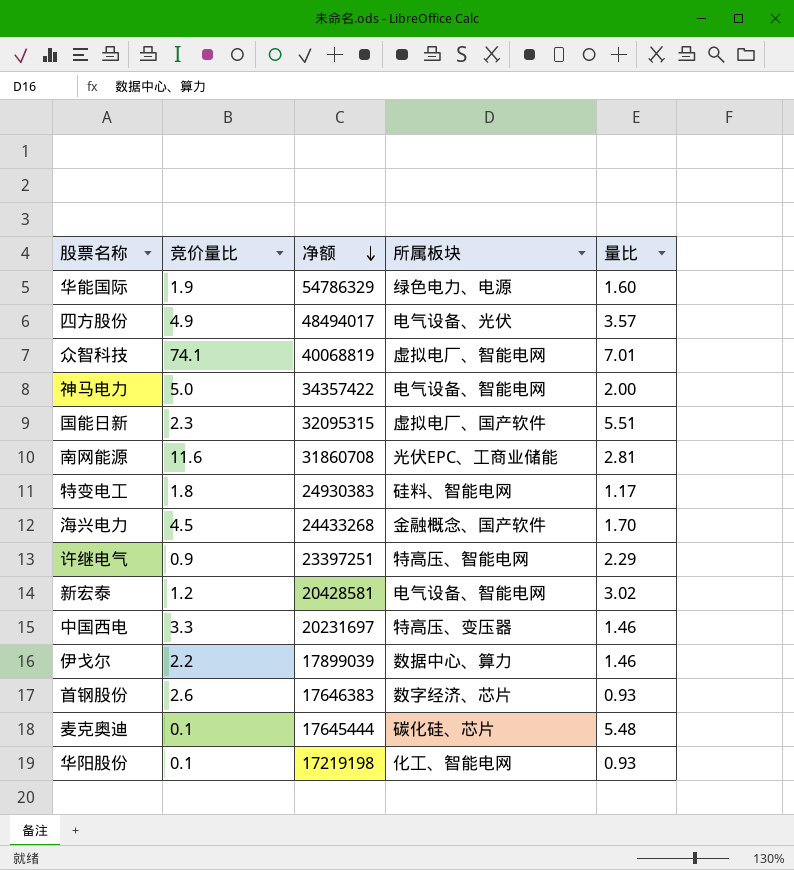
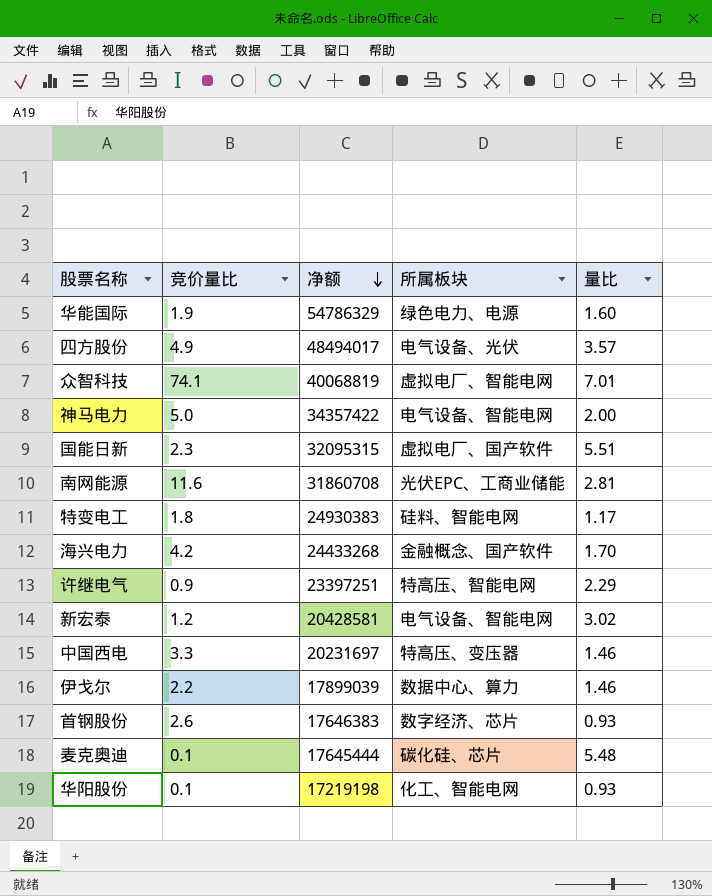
海兴电力 | 竞价量比: 4.5 -> 4.2

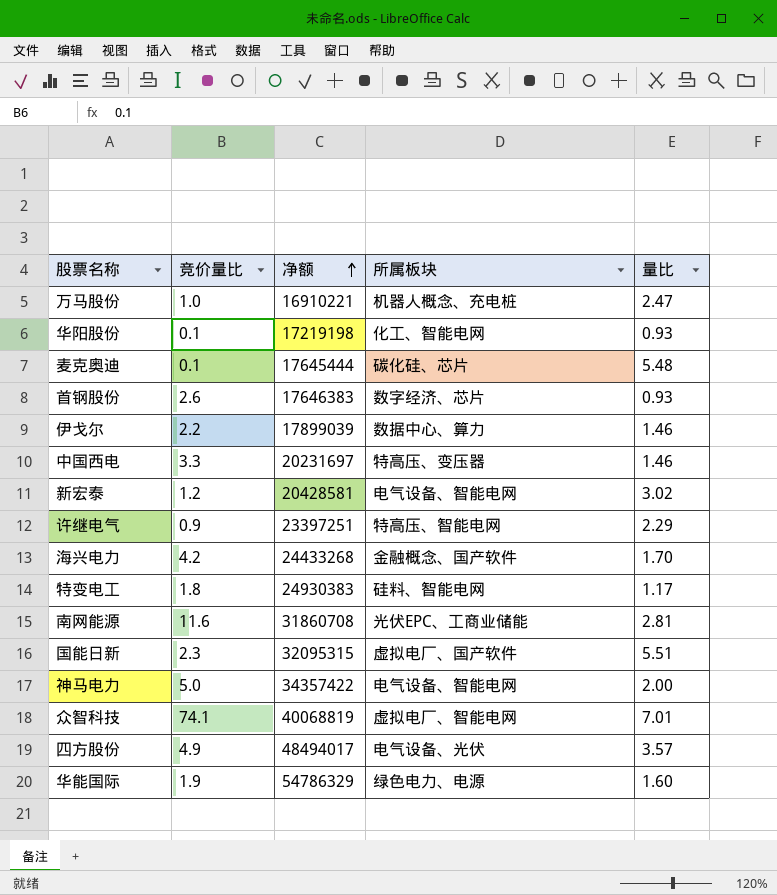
row order: 净额 descending -> 净额 ascending
row 万马股份: none -> 1.0 | 16910221 | 机器人概念、充电桩 | 2.47

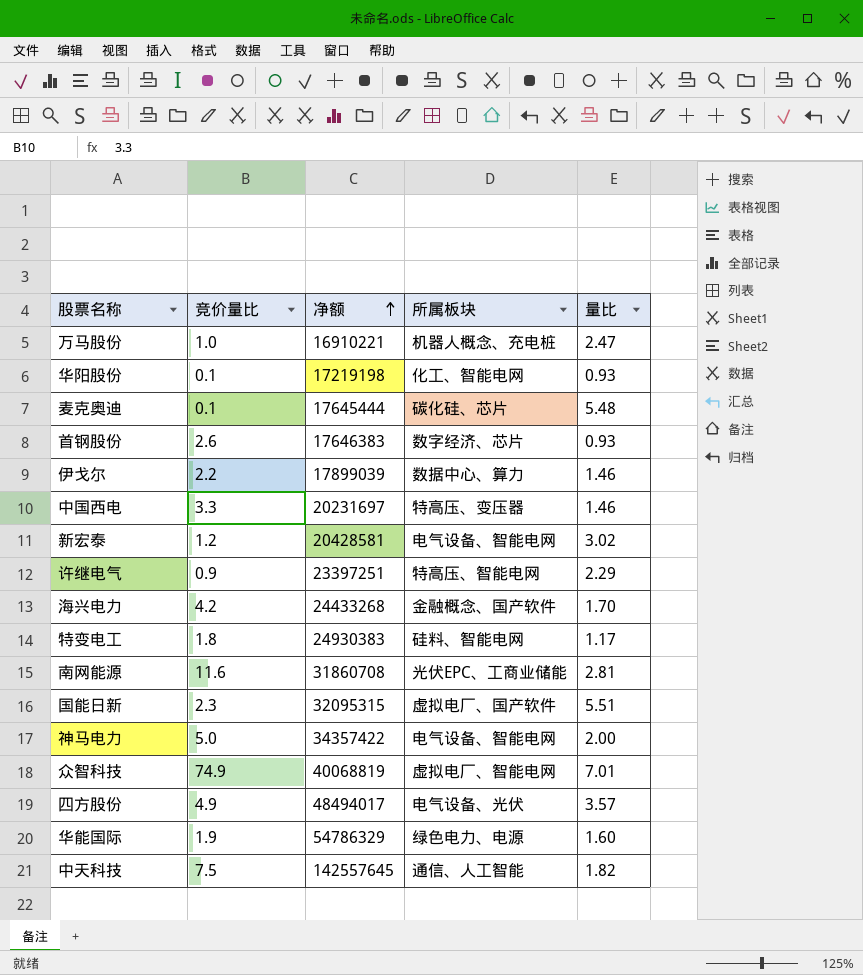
众智科技 | 竞价量比: 74.1 -> 74.9
row 中天科技: none -> 7.5 | 142557645 | 通信、人工智能 | 1.82

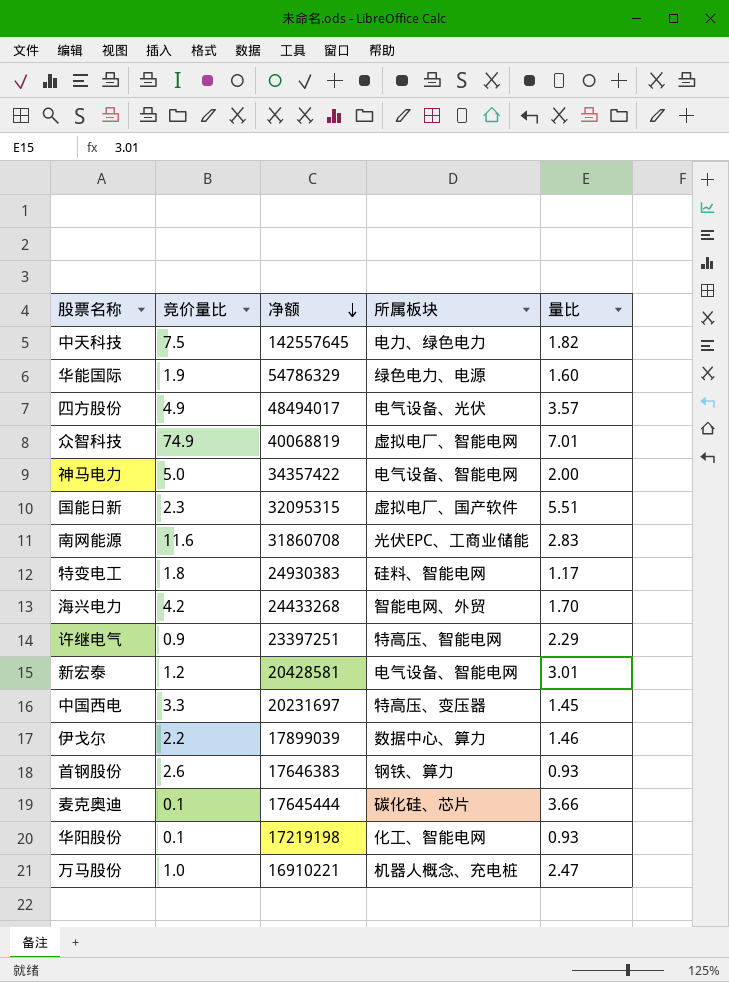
row order: 净额 ascending -> 净额 descending
中天科技 | 所属板块: 通信、人工智能 -> 电力、绿色电力
南网能源 | 量比: 2.81 -> 2.83
海兴电力 | 所属板块: 金融概念、国产软件 -> 智能电网、外贸
新宏泰 | 量比: 3.02 -> 3.01
中国西电 | 量比: 1.46 -> 1.45
首钢股份 | 所属板块: 数字经济、芯片 -> 钢铁、算力
麦克奥迪 | 量比: 5.48 -> 3.66

